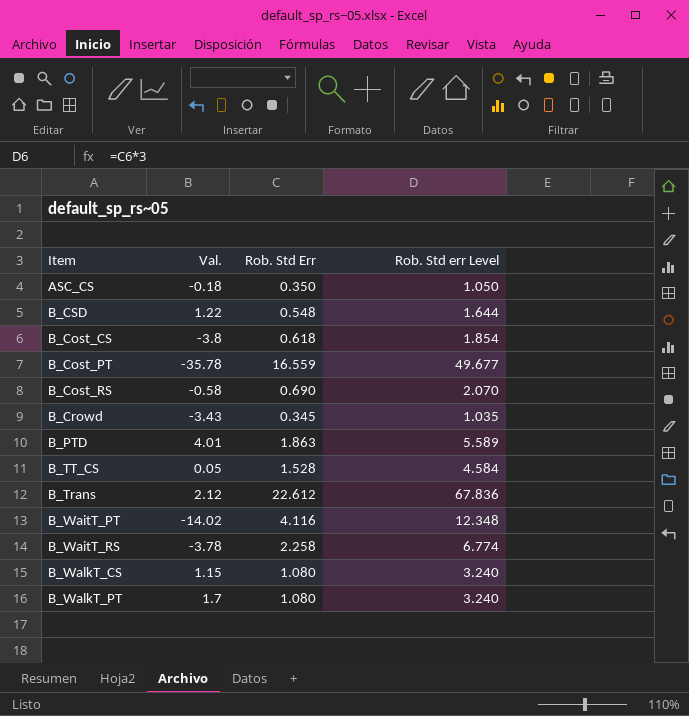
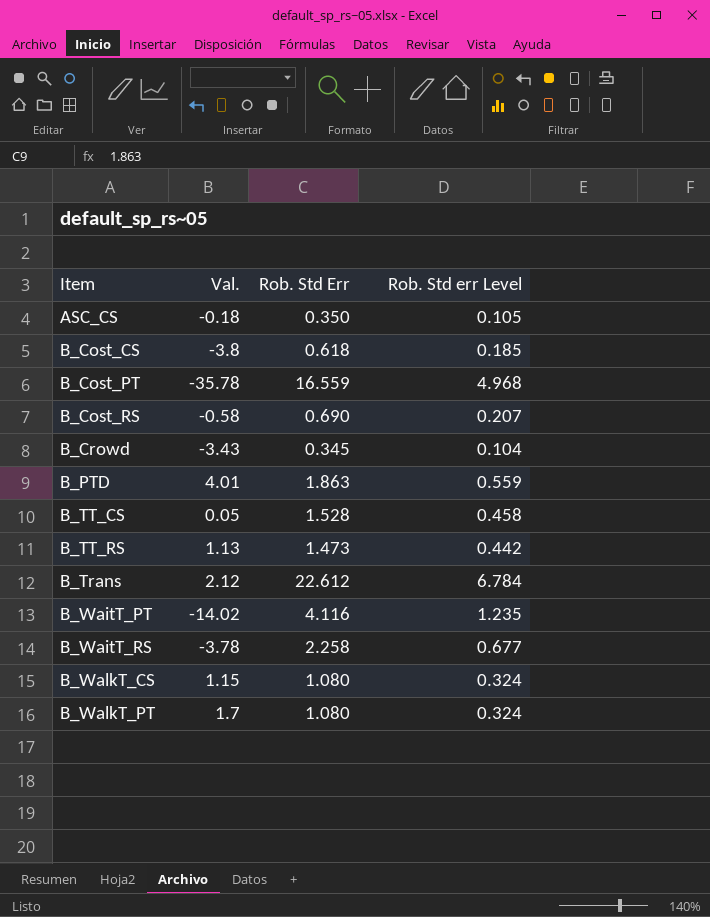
column Rob. Std err Level | formula: [Rob. Std Err] * 3 -> [Rob. Std Err] * 0.3
row B_CSD: 1.22 | 0.548 | 1.644 -> none
row B_TT_RS: none -> 1.13 | 1.473 | 0.442

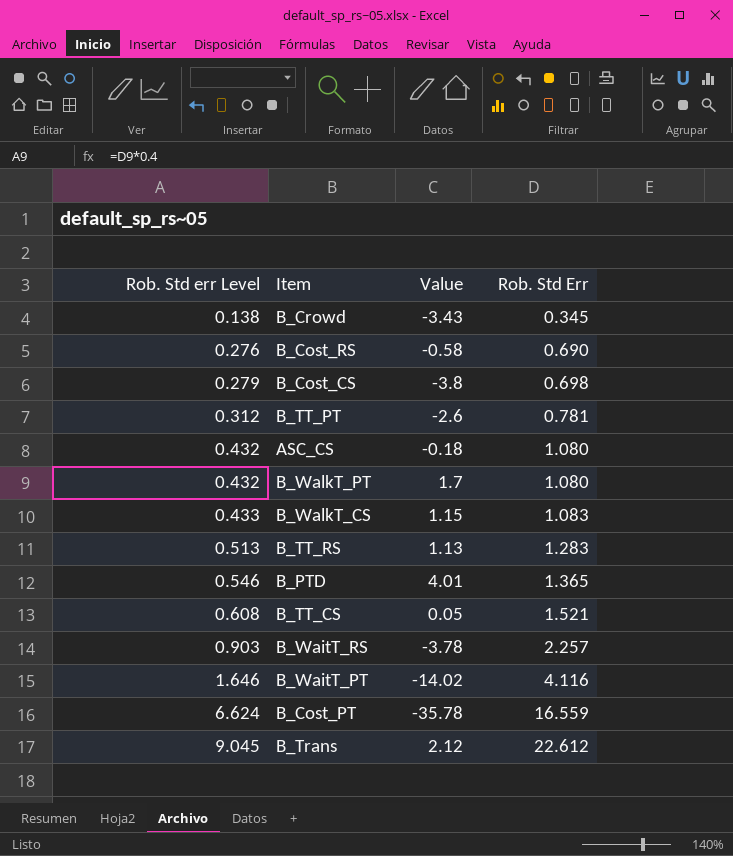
row order: none -> Rob. Std err Level ascending
column Rob. Std err Level | formula: [Rob. Std Err] * 0.3 -> [Rob. Std Err] * 0.4
column Rob. Std err Level | position: 4 -> 1
column name: Val. -> Value
B_Cost_CS | Rob. Std Err: 0.618 -> 0.698
row B_TT_PT: none -> 0.312 | -2.6 | 0.781
ASC_CS | Rob. Std Err: 0.350 -> 1.080
B_WalkT_CS | Rob. Std Err: 1.080 -> 1.083
B_TT_RS | Rob. Std Err: 1.473 -> 1.283
B_PTD | Rob. Std Err: 1.863 -> 1.365
B_TT_CS | Rob. Std Err: 1.528 -> 1.521
B_WaitT_RS | Rob. Std Err: 2.258 -> 2.257

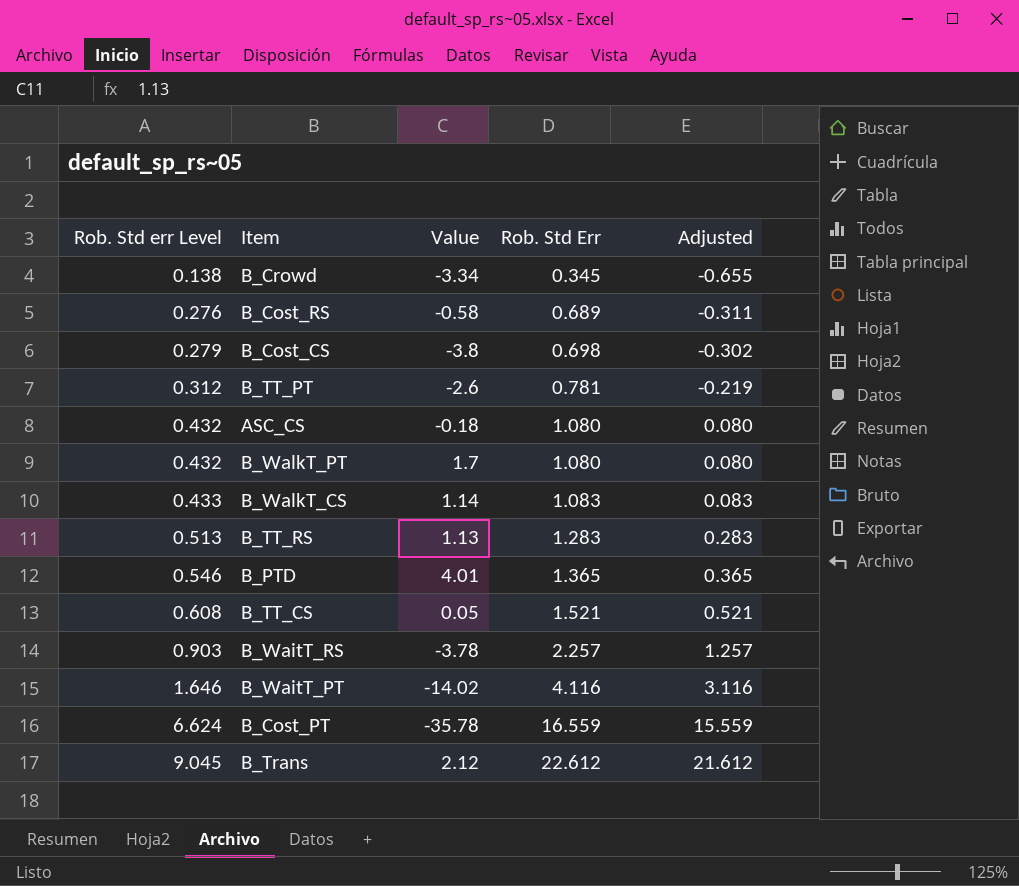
column Adjusted | formula: none -> [Rob. Std Err] - 1
B_Crowd | Value: -3.43 -> -3.34
B_Cost_RS | Rob. Std Err: 0.690 -> 0.689
B_WalkT_CS | Value: 1.15 -> 1.14

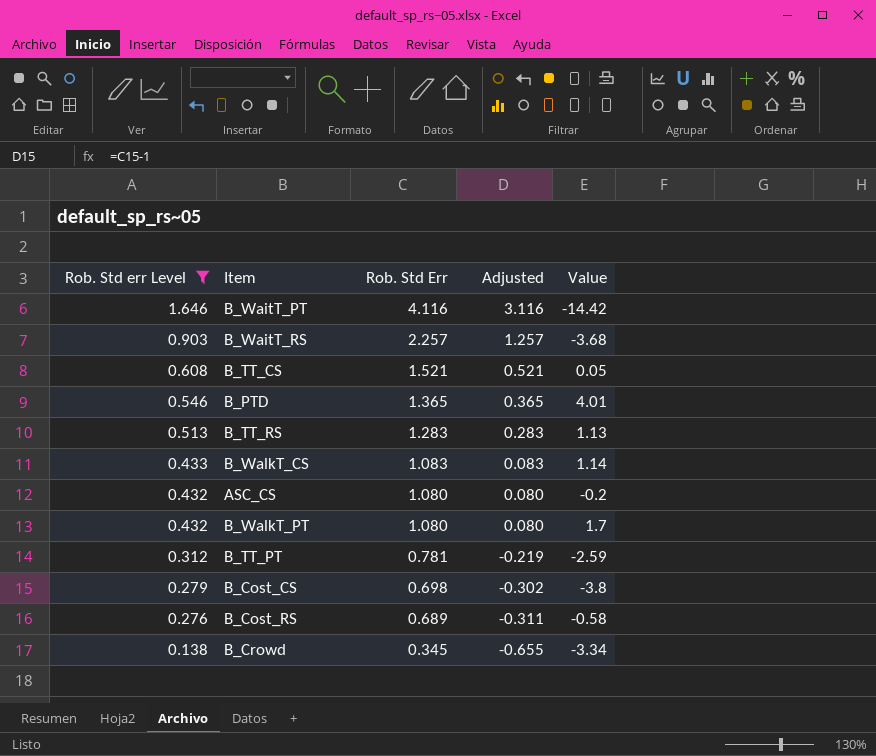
filter: none -> Rob. Std err Level <= 1.646
row order: Rob. Std err Level ascending -> Rob. Std err Level descending
column Value | position: 3 -> 5
B_WaitT_PT | Value: -14.02 -> -14.42
B_WaitT_RS | Value: -3.78 -> -3.68
ASC_CS | Value: -0.18 -> -0.2
B_TT_PT | Value: -2.6 -> -2.59

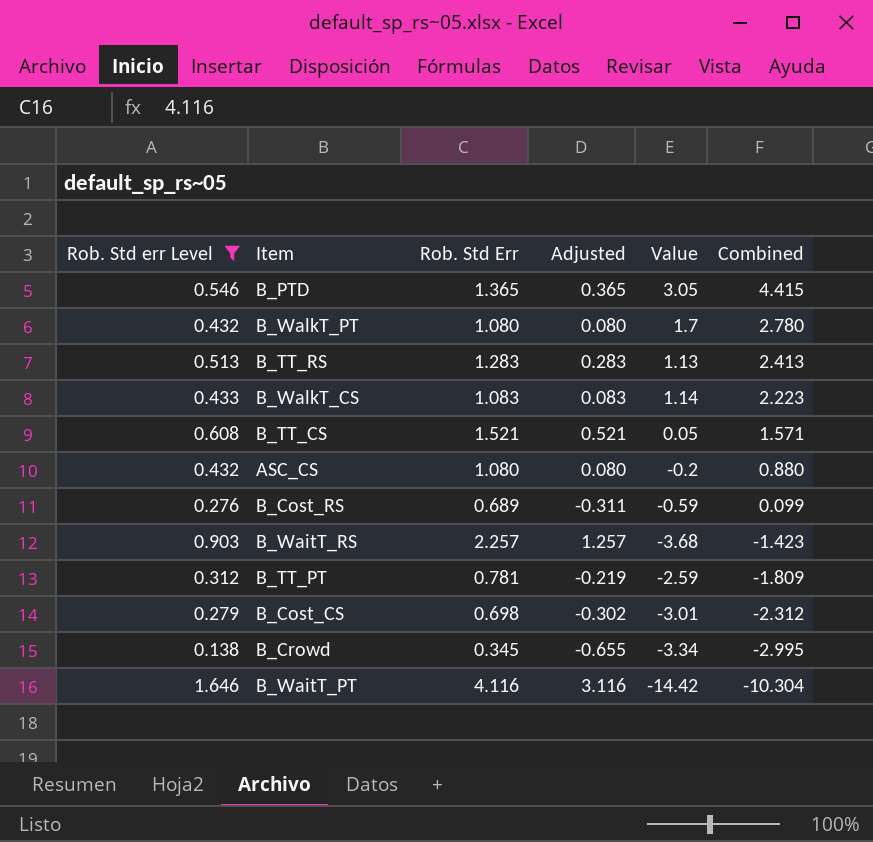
row order: Rob. Std err Level descending -> Combined descending
column Combined | formula: none -> [Rob. Std Err] + [Value]
B_PTD | Value: 4.01 -> 3.05
B_Cost_RS | Value: -0.58 -> -0.59
B_Cost_CS | Value: -3.8 -> -3.01

